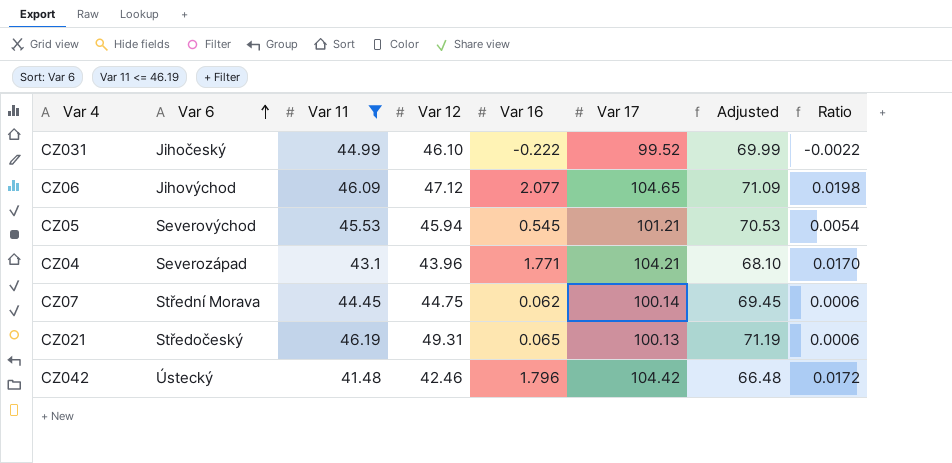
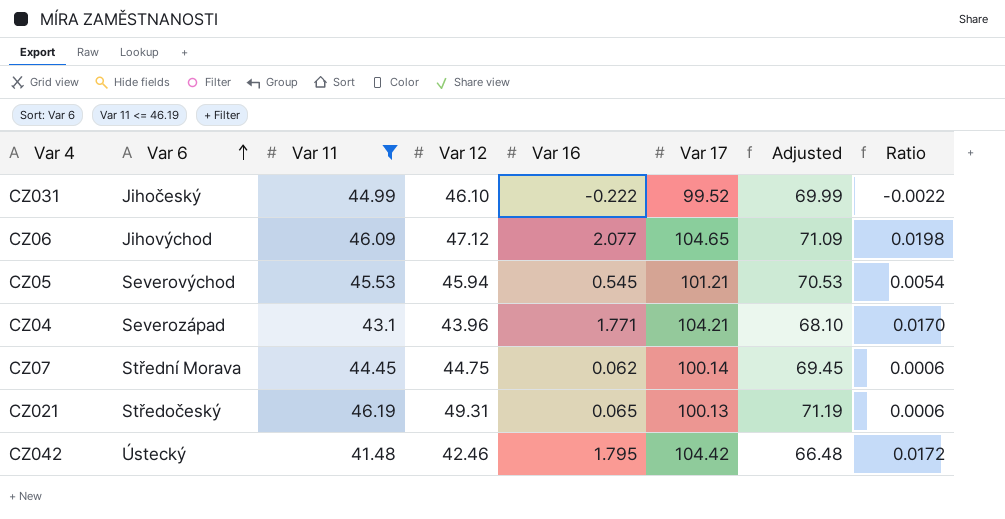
CZ042 | Var 16: 1.796 -> 1.795

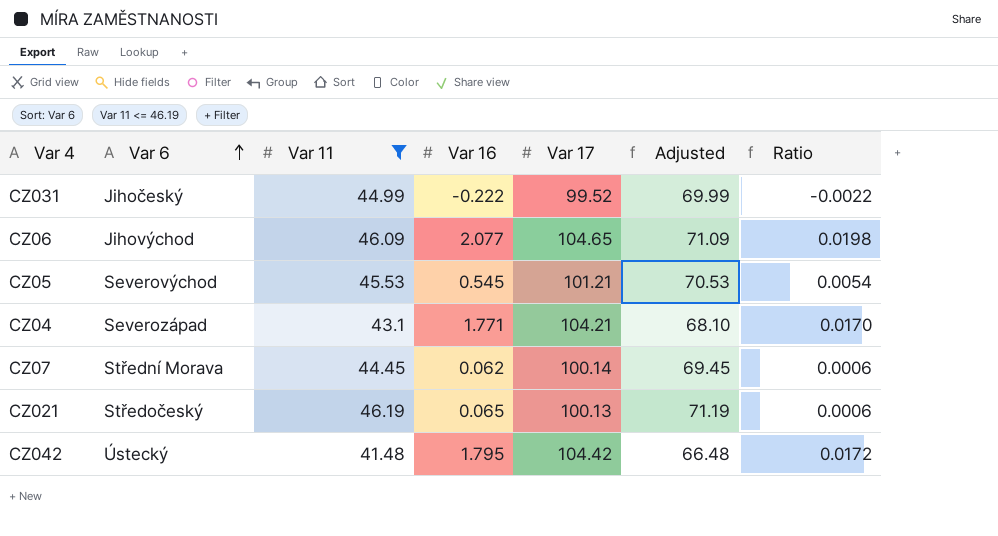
column Var 12 | position: 4 -> none

